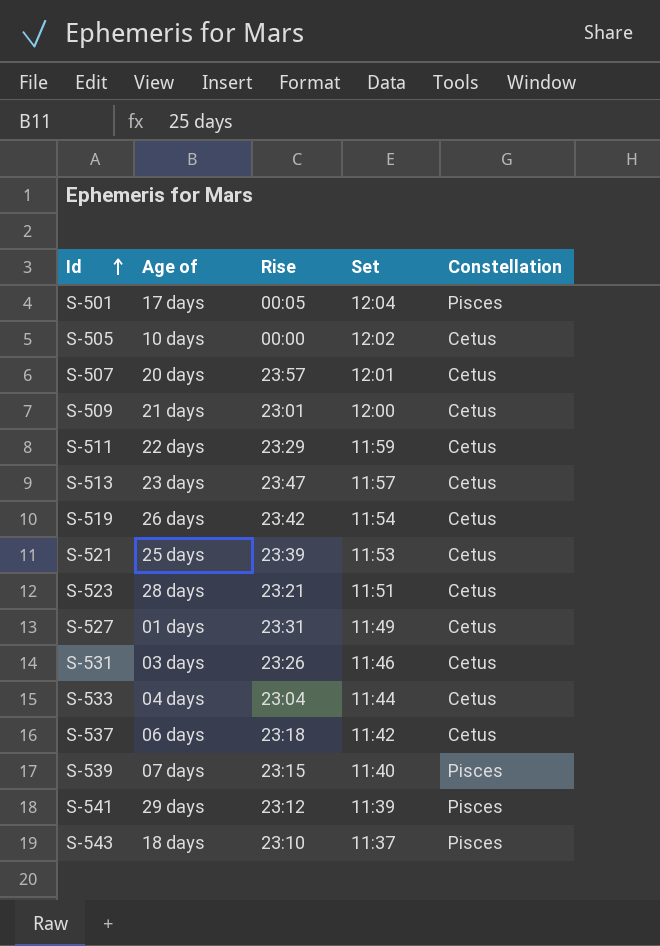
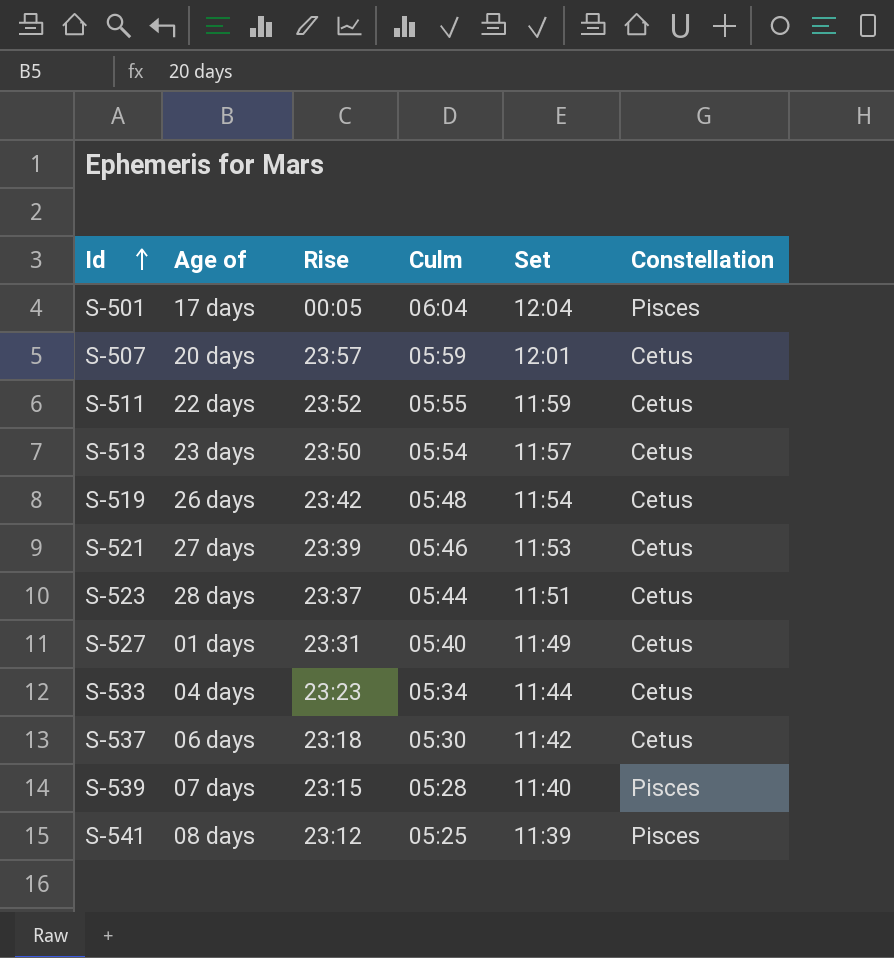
column Culm | position: none -> 4
row S-505: 10 days | 00:00 | 12:02 | Cetus -> none
row S-509: 21 days | 23:01 | 12:00 | Cetus -> none
row S-531: 03 days | 23:26 | 11:46 | Cetus -> none
row S-543: 18 days | 23:10 | 11:37 | Pisces -> none
S-511 | Rise: 23:29 -> 23:52
S-513 | Rise: 23:47 -> 23:50
S-521 | Age of: 25 days -> 27 days
S-523 | Rise: 23:21 -> 23:37
S-533 | Rise: 23:04 -> 23:23
S-541 | Age of: 29 days -> 08 days

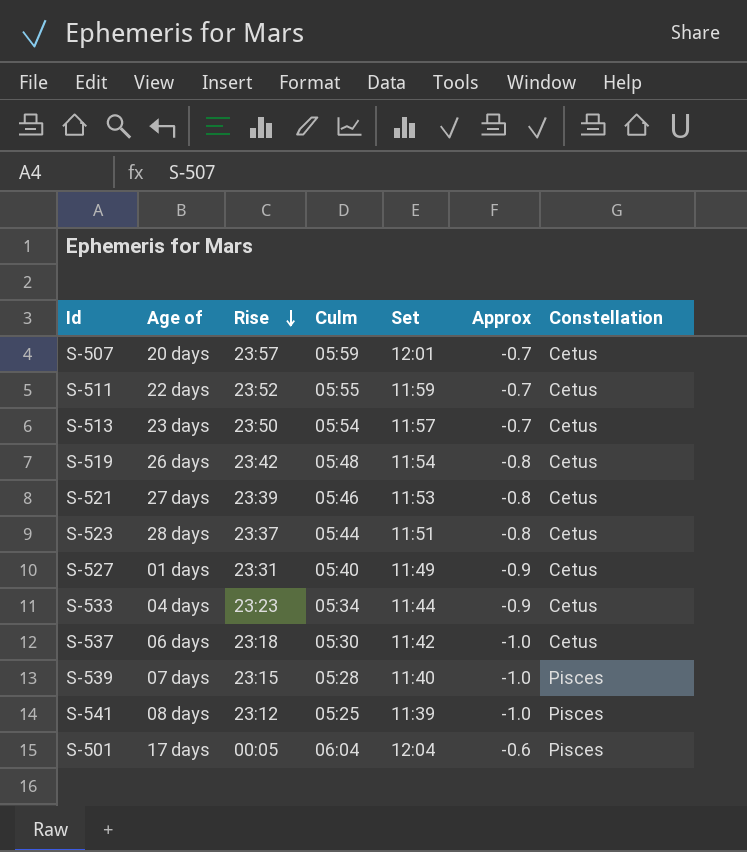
row order: Id ascending -> Rise descending
column Approx | position: none -> 6

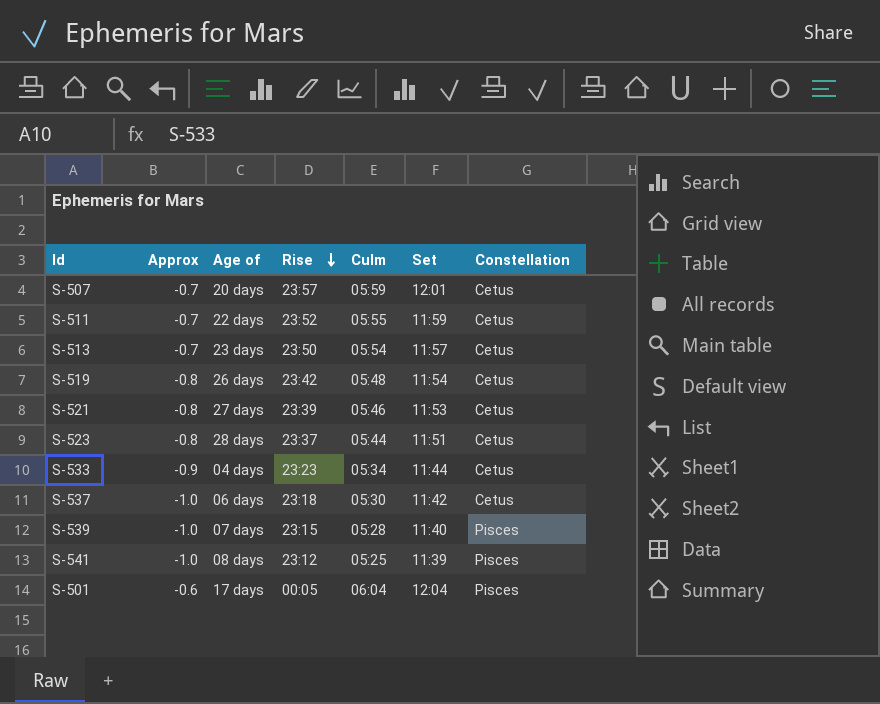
column Approx | position: 6 -> 2
row S-527: 01 days | 23:31 | 05:40 | 11:49 | -0.9 | Cetus -> none

